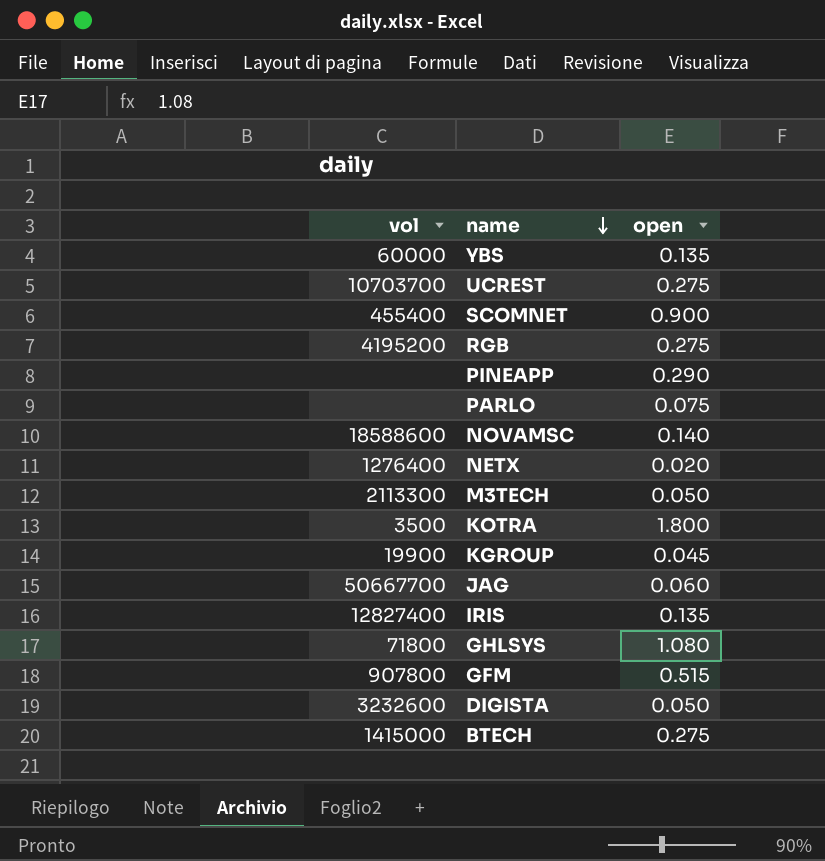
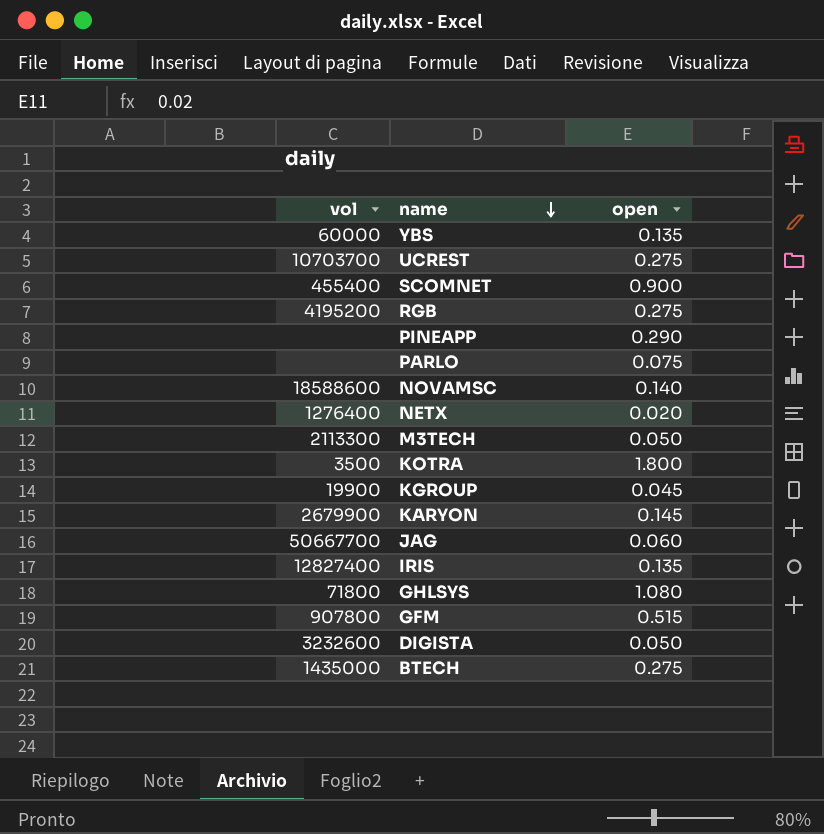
row KARYON: none -> 2679900 | 0.145
BTECH | vol: 1415000 -> 1435000

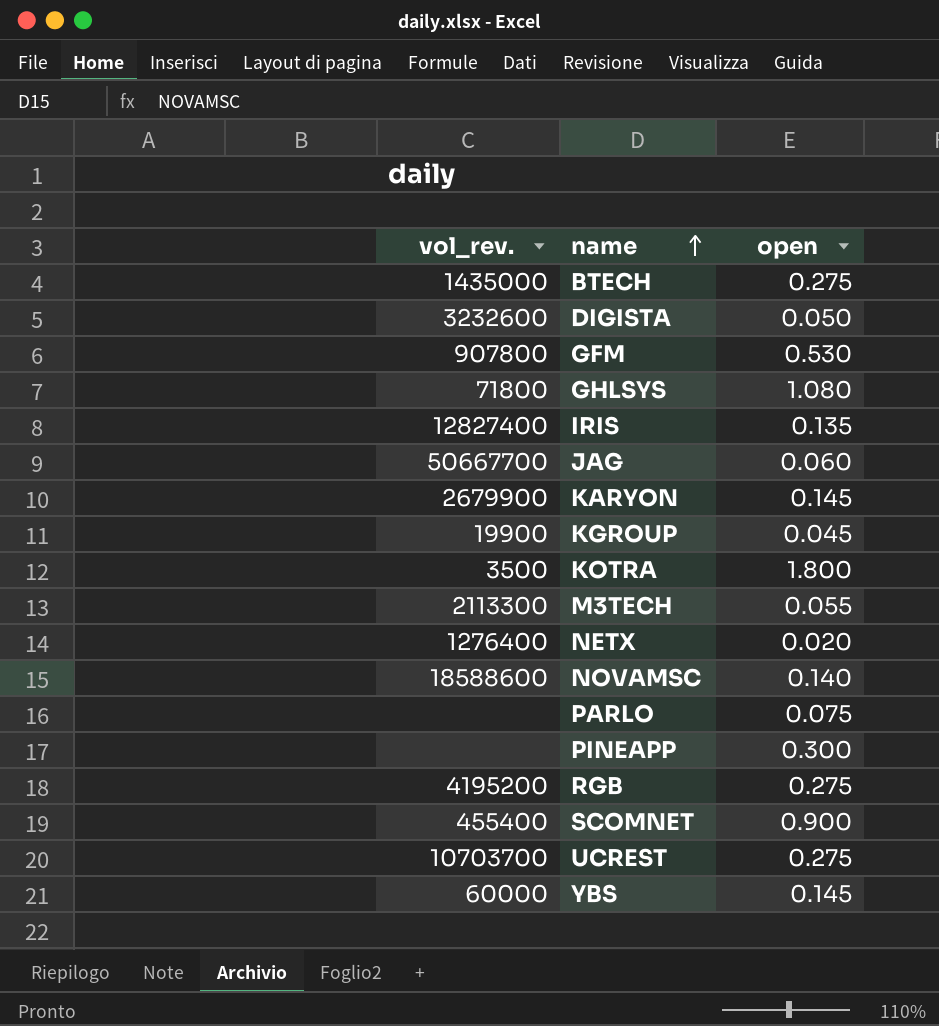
row order: name descending -> name ascending
column name: vol -> vol_rev.
GFM | open: 0.515 -> 0.530
M3TECH | open: 0.050 -> 0.055
PINEAPP | open: 0.290 -> 0.300
YBS | open: 0.135 -> 0.145

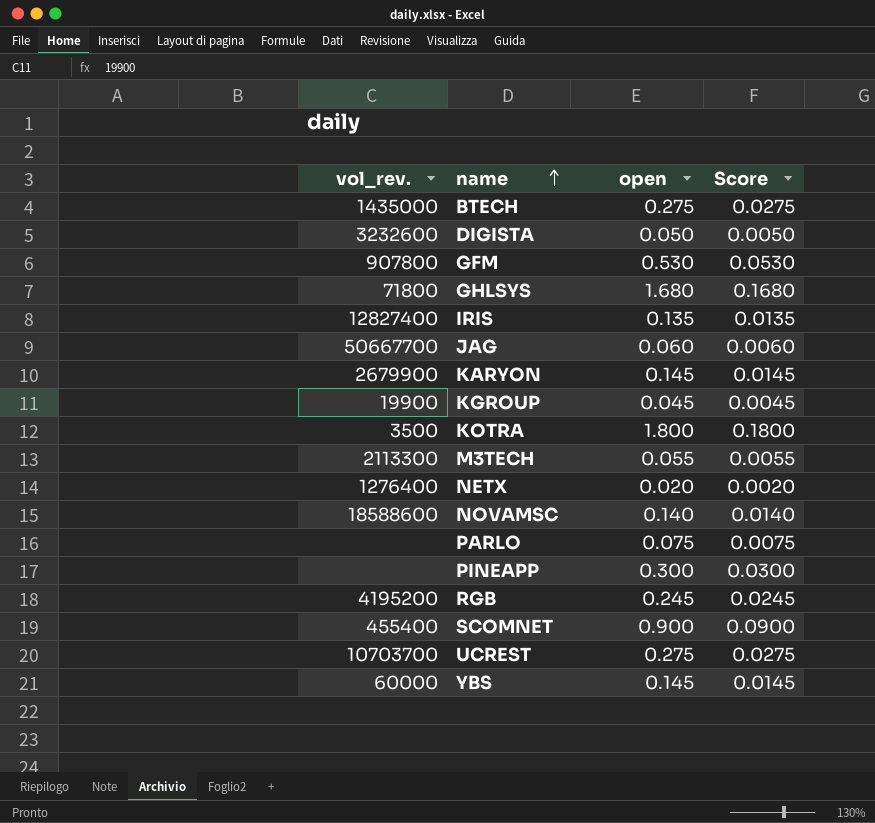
column Score | formula: none -> [open] * 0.1
GHLSYS | open: 1.080 -> 1.680
RGB | open: 0.275 -> 0.245

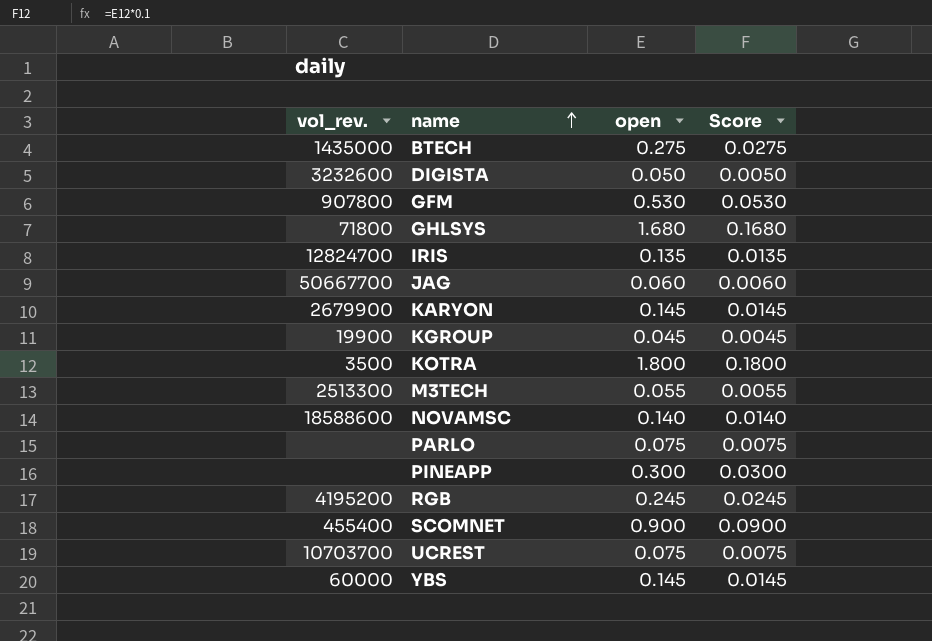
row NETX: 1276400 | 0.020 | 0.0020 -> none
IRIS | vol_rev.: 12827400 -> 12824700
M3TECH | vol_rev.: 2113300 -> 2513300
UCREST | open: 0.275 -> 0.075
UCREST | Score: 0.0275 -> 0.0075

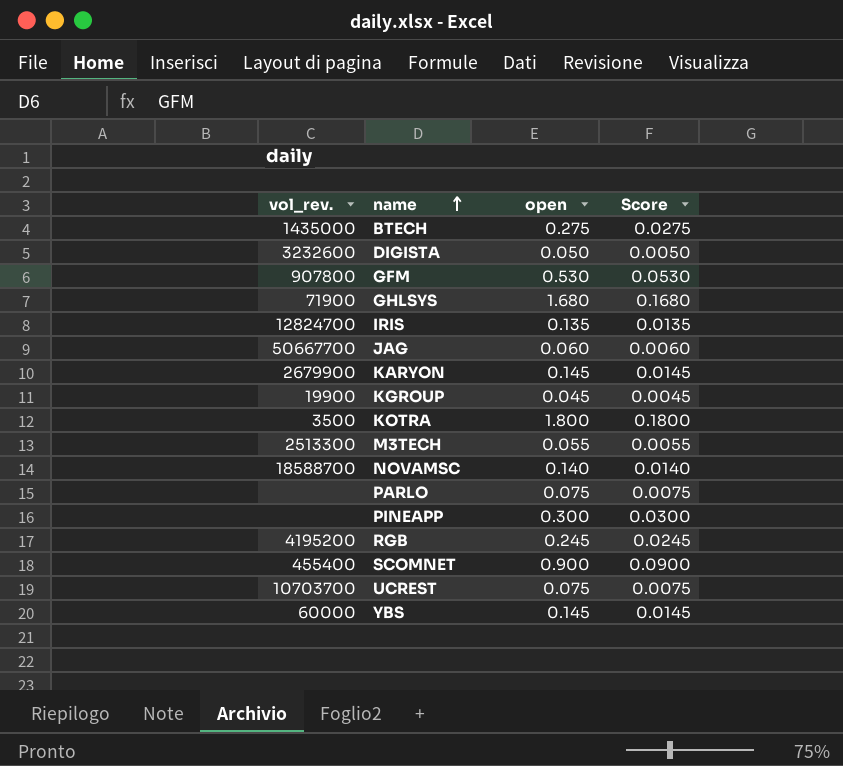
GHLSYS | vol_rev.: 71800 -> 71900
NOVAMSC | vol_rev.: 18588600 -> 18588700

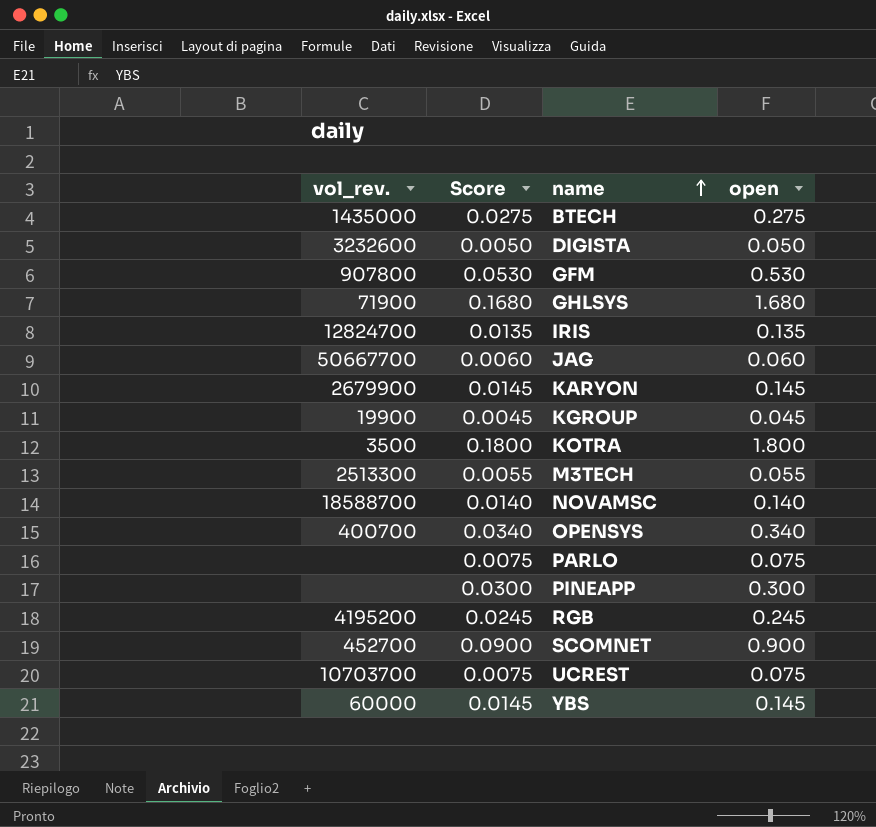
column Score | position: 4 -> 2
row OPENSYS: none -> 400700 | 0.0340 | 0.340
SCOMNET | vol_rev.: 455400 -> 452700

